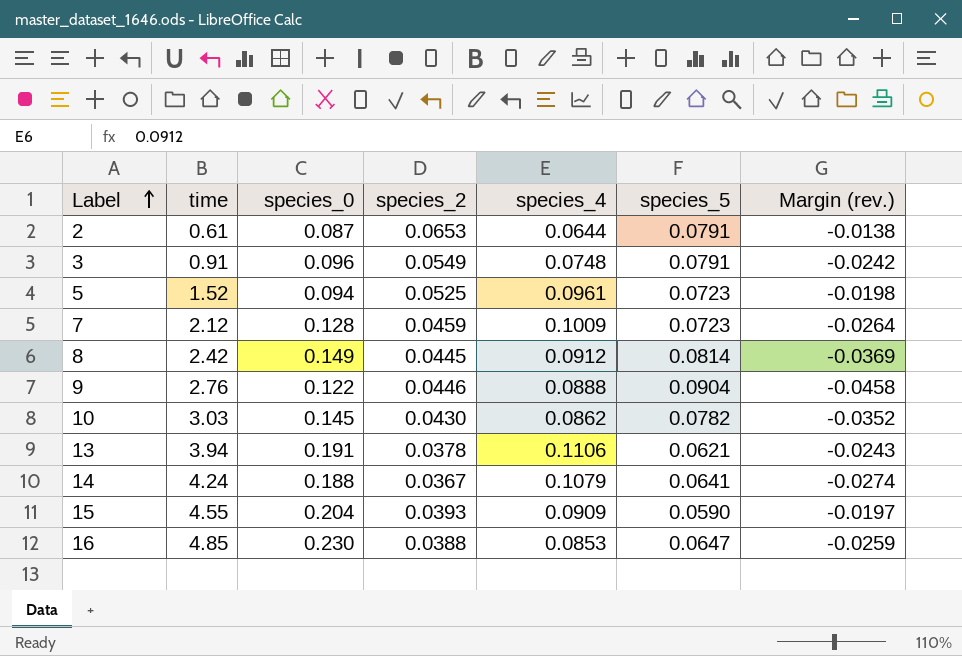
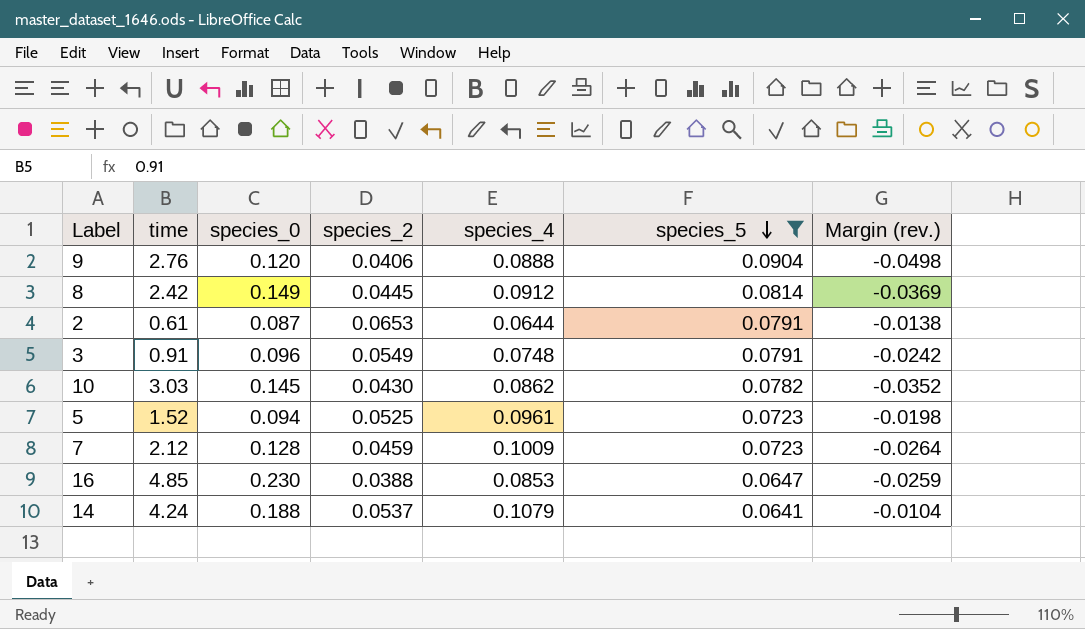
filter: none -> species_5 >= 0.0641
row order: Label ascending -> species_5 descending
9 | species_0: 0.122 -> 0.120
9 | species_2: 0.0446 -> 0.0406
9 | Margin (rev.): -0.0458 -> -0.0498
14 | species_2: 0.0367 -> 0.0537
14 | Margin (rev.): -0.0274 -> -0.0104

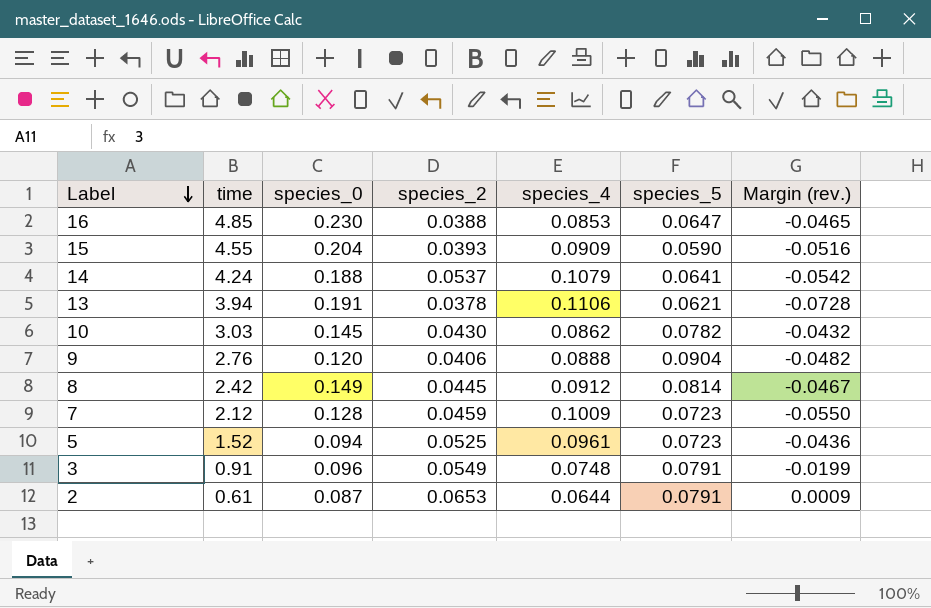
filter: species_5 >= 0.0641 -> none
row order: species_5 descending -> Label descending
column Margin (rev.) | formula: [species_2] - [species_5] -> [species_2] - [species_4]

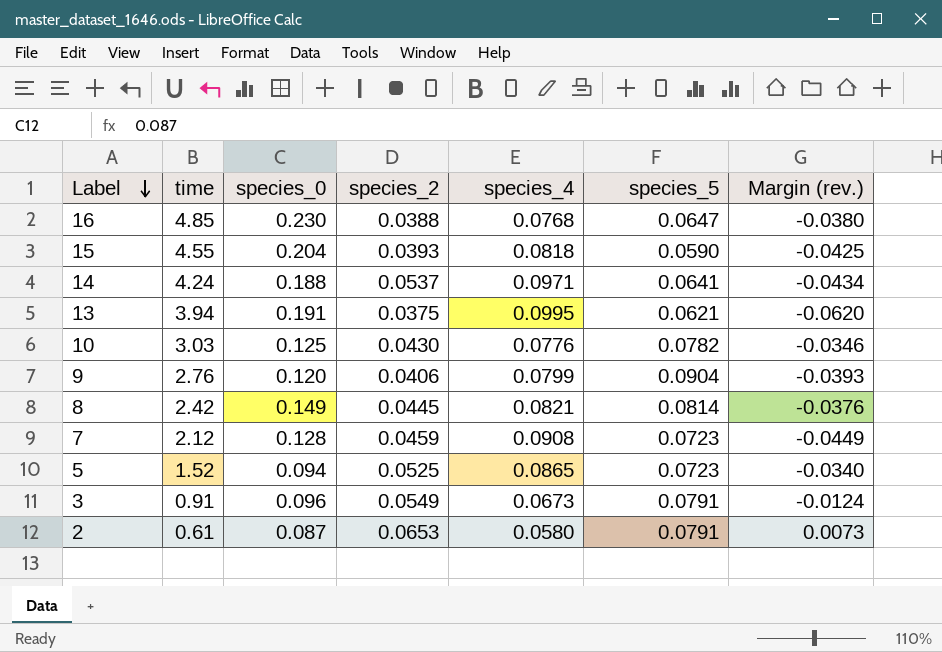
16 | species_4: 0.0853 -> 0.0768
16 | Margin (rev.): -0.0465 -> -0.0380
15 | species_4: 0.0909 -> 0.0818
15 | Margin (rev.): -0.0516 -> -0.0425
14 | species_4: 0.1079 -> 0.0971
14 | Margin (rev.): -0.0542 -> -0.0434
13 | species_2: 0.0378 -> 0.0375
13 | species_4: 0.1106 -> 0.0995
13 | Margin (rev.): -0.0728 -> -0.0620
10 | species_0: 0.145 -> 0.125
10 | species_4: 0.0862 -> 0.0776
10 | Margin (rev.): -0.0432 -> -0.0346
9 | species_4: 0.0888 -> 0.0799
9 | Margin (rev.): -0.0482 -> -0.0393
8 | species_4: 0.0912 -> 0.0821
8 | Margin (rev.): -0.0467 -> -0.0376
7 | species_4: 0.1009 -> 0.0908
7 | Margin (rev.): -0.0550 -> -0.0449
5 | species_4: 0.0961 -> 0.0865
5 | Margin (rev.): -0.0436 -> -0.0340
3 | species_4: 0.0748 -> 0.0673
3 | Margin (rev.): -0.0199 -> -0.0124
2 | species_4: 0.0644 -> 0.0580
2 | Margin (rev.): 0.0009 -> 0.0073

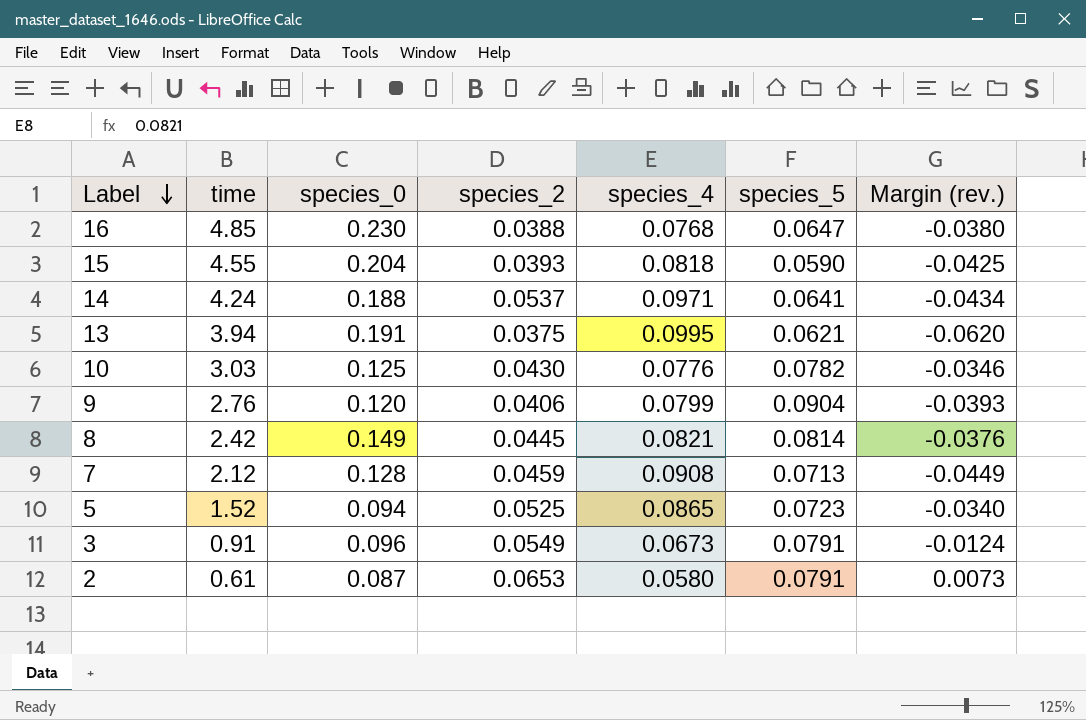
7 | species_5: 0.0723 -> 0.0713

